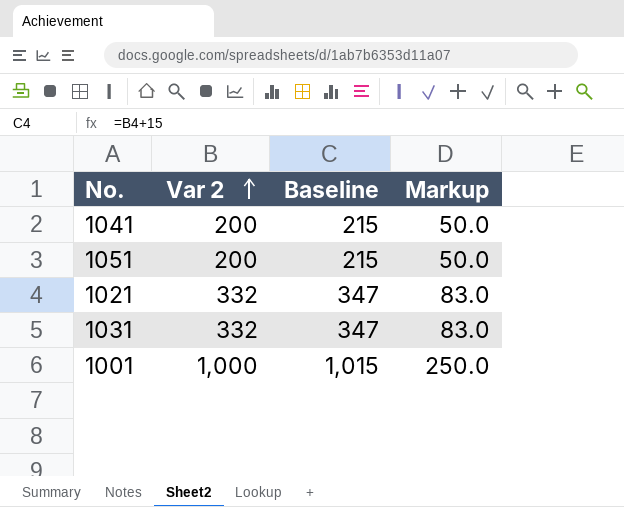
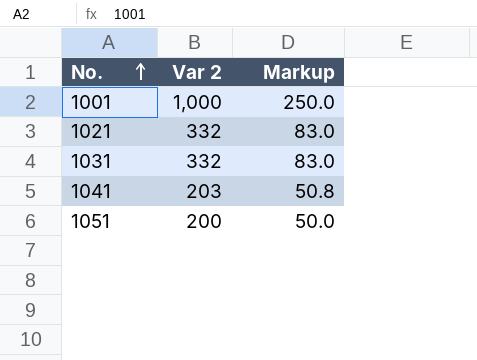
row order: Var 2 ascending -> No. ascending
column Baseline | formula: [Var 2] + 15 -> none
1041 | Var 2: 200 -> 203
1041 | Markup: 50.0 -> 50.8

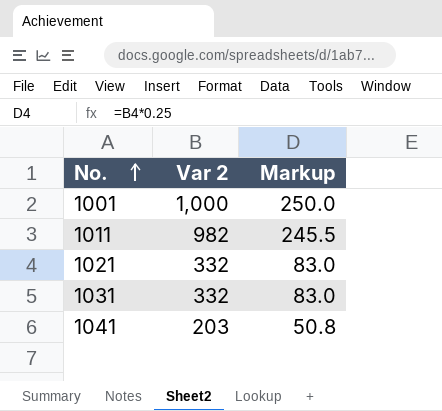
row 1051: 200 | 50.0 -> none
row 1011: none -> 982 | 245.5

